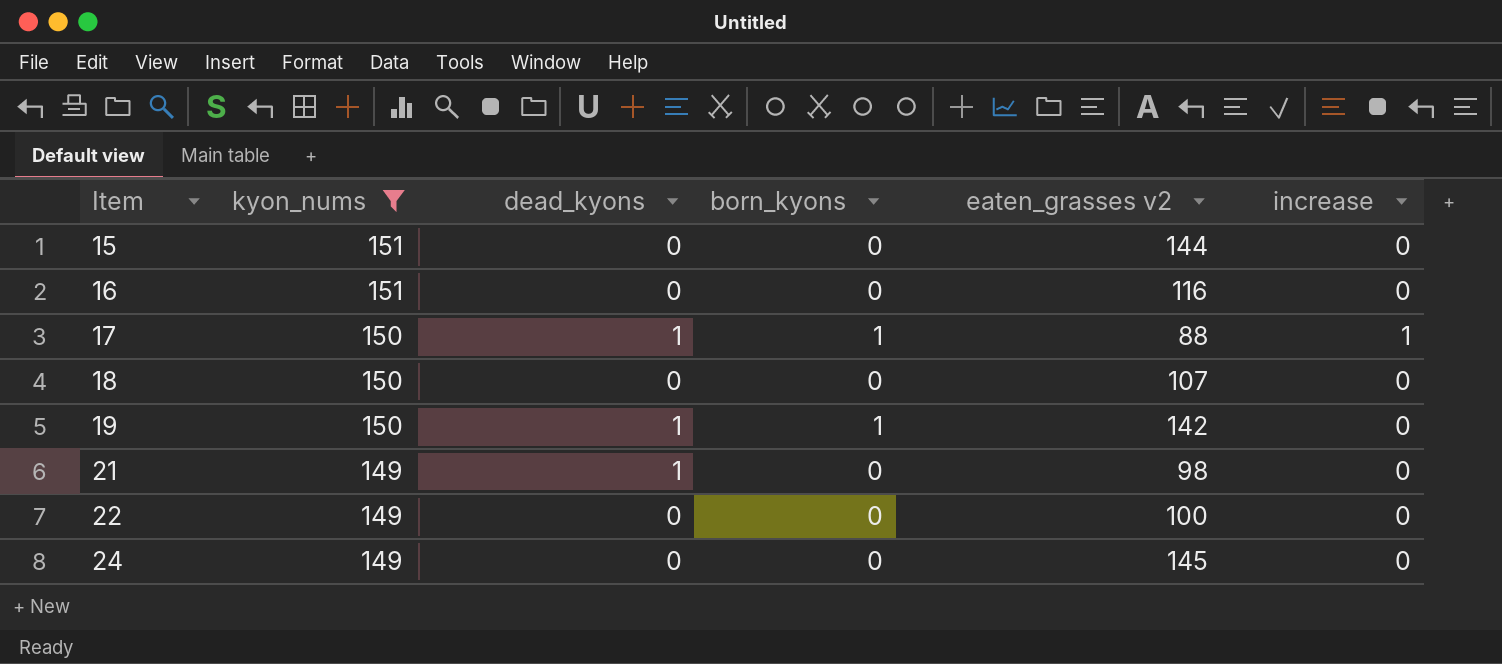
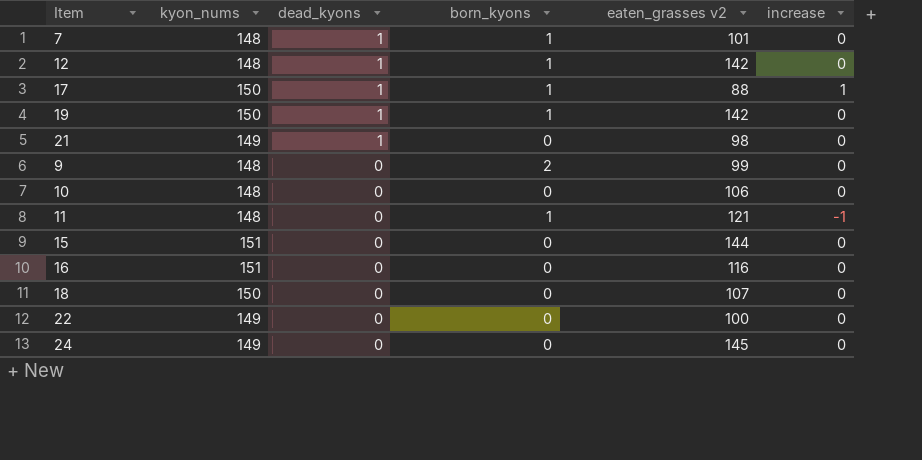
filter: kyon_nums != 148 -> none
row order: Item ascending -> dead_kyons descending

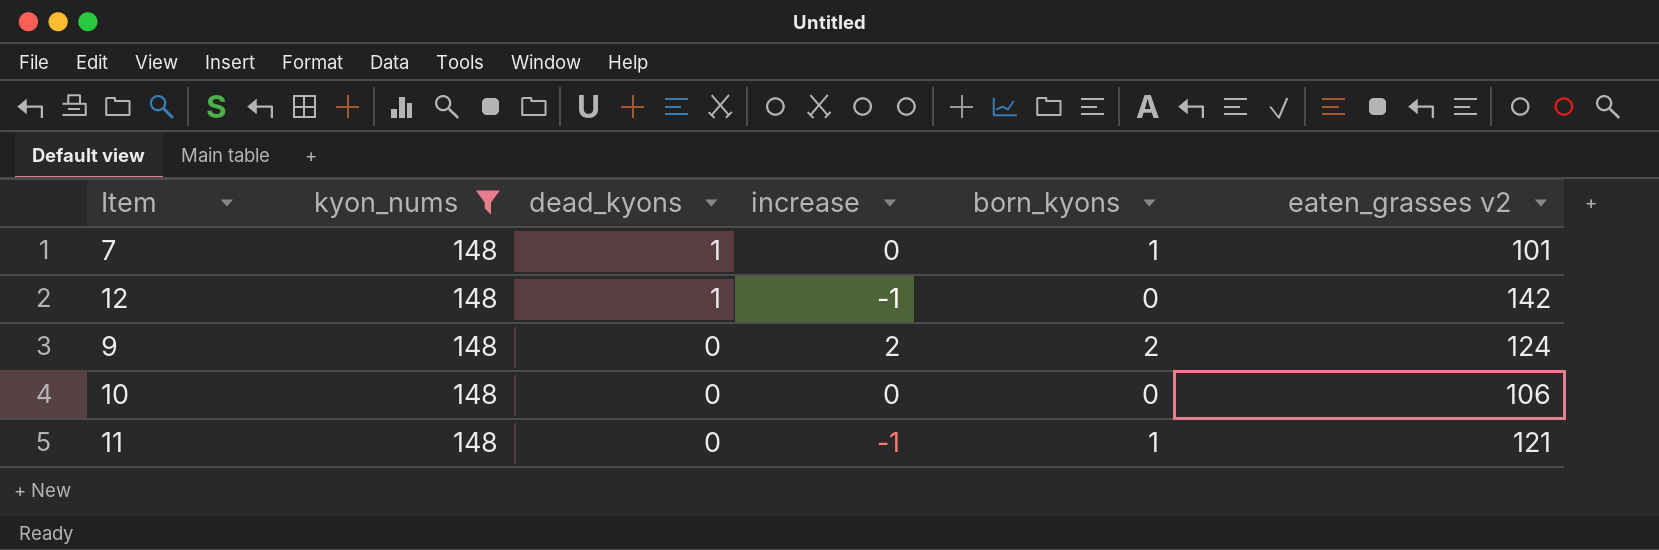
filter: none -> kyon_nums = 148
column increase | position: 6 -> 4
12 | increase: 0 -> -1
12 | born_kyons: 1 -> 0
9 | increase: 0 -> 2
9 | eaten_grasses v2: 99 -> 124

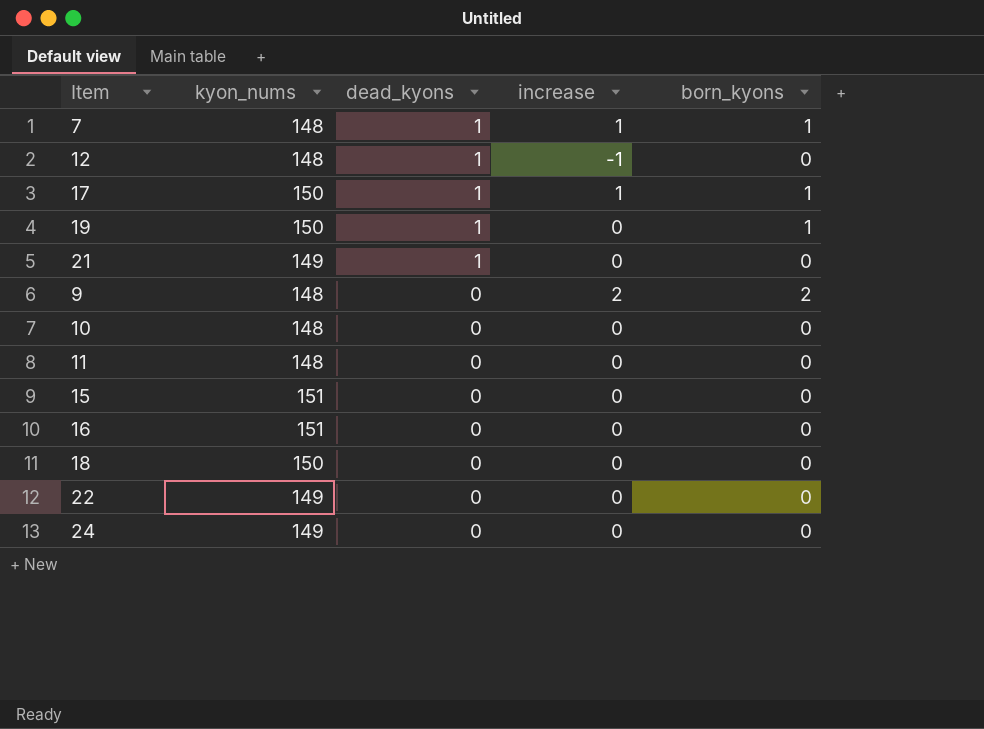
filter: kyon_nums = 148 -> none
column eaten_grasses v2 | position: 6 -> none
7 | increase: 0 -> 1
11 | increase: -1 -> 0
11 | born_kyons: 1 -> 0

